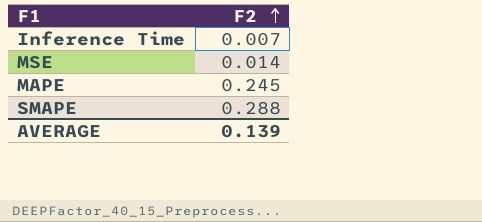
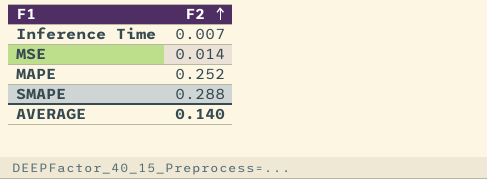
MAPE | F2: 0.245 -> 0.252
AVERAGE | F2: 0.139 -> 0.140

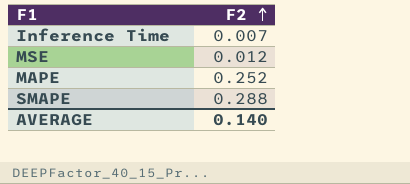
MSE | F2: 0.014 -> 0.012

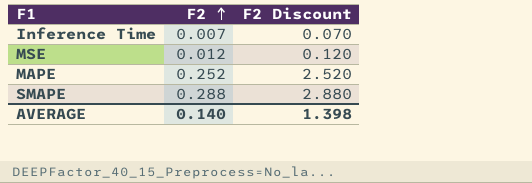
column F2 Discount | formula: none -> [F2] * 10

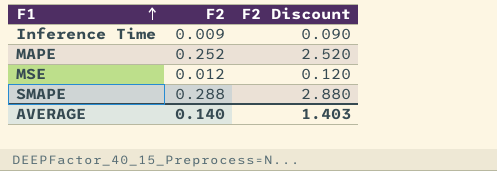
row order: F2 ascending -> F1 ascending
Inference Time | F2: 0.007 -> 0.009
Inference Time | F2 Discount: 0.070 -> 0.090
AVERAGE | F2 Discount: 1.398 -> 1.403

